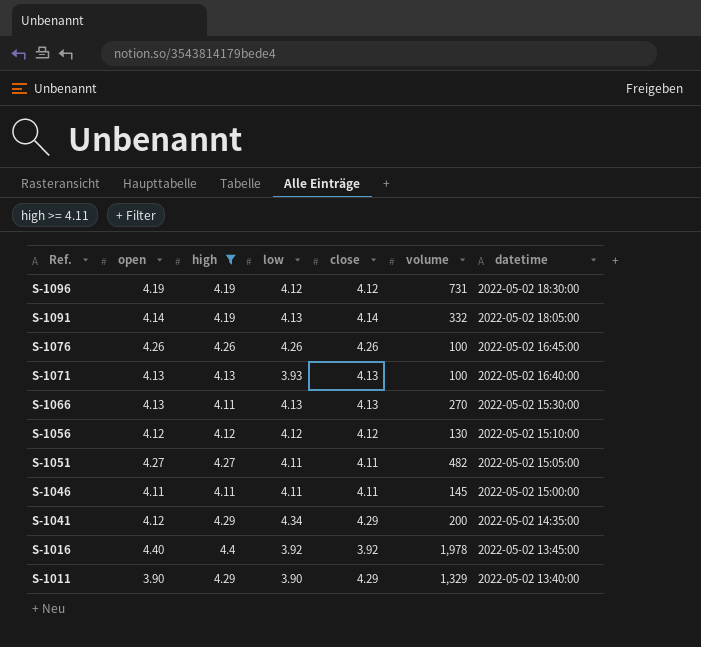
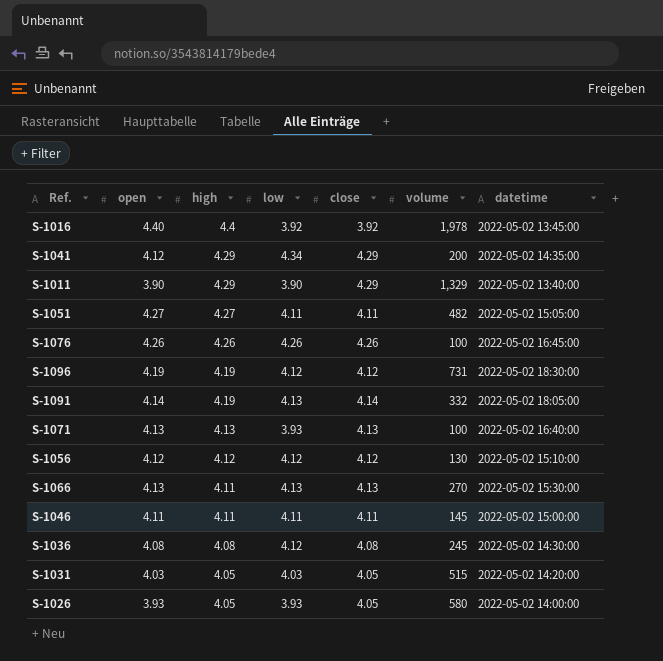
filter: high >= 4.11 -> none
row order: Ref. descending -> high descending

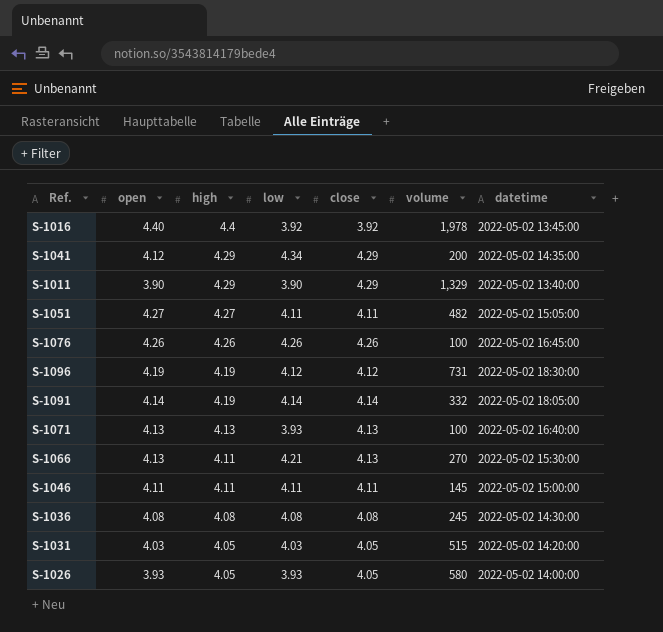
row S-1056: 4.12 | 4.12 | 4.12 | 4.12 | 130 | 2022-05-02 15:10:00 -> none
S-1091 | low: 4.13 -> 4.14
S-1066 | low: 4.13 -> 4.21
S-1036 | low: 4.12 -> 4.08

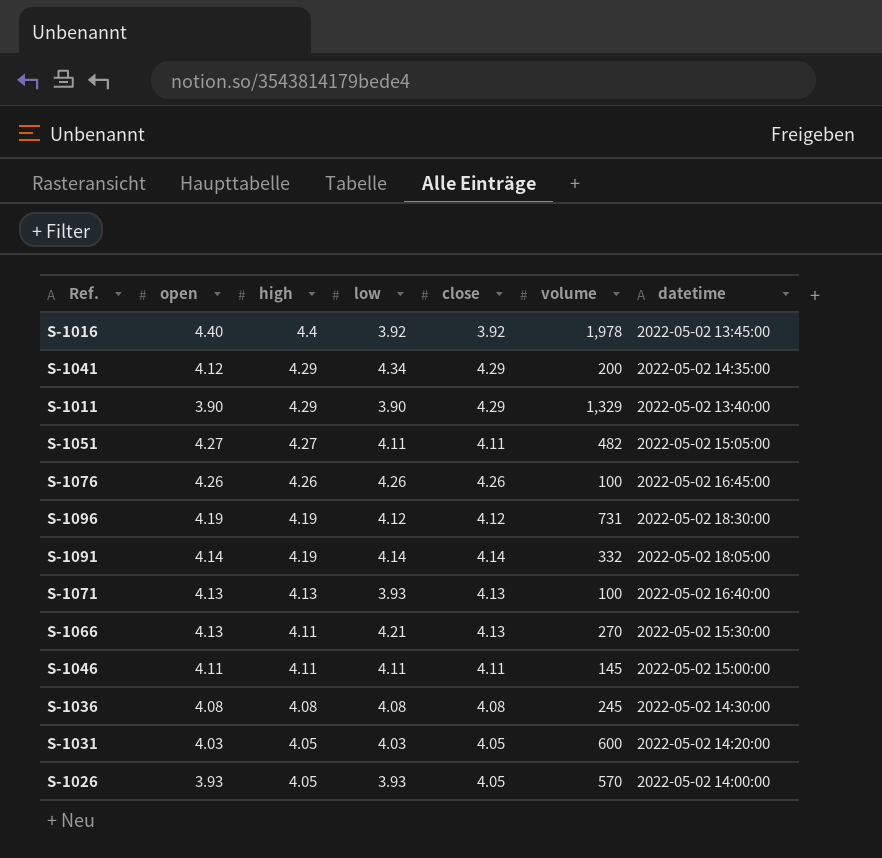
S-1031 | volume: 515 -> 600
S-1026 | volume: 580 -> 570

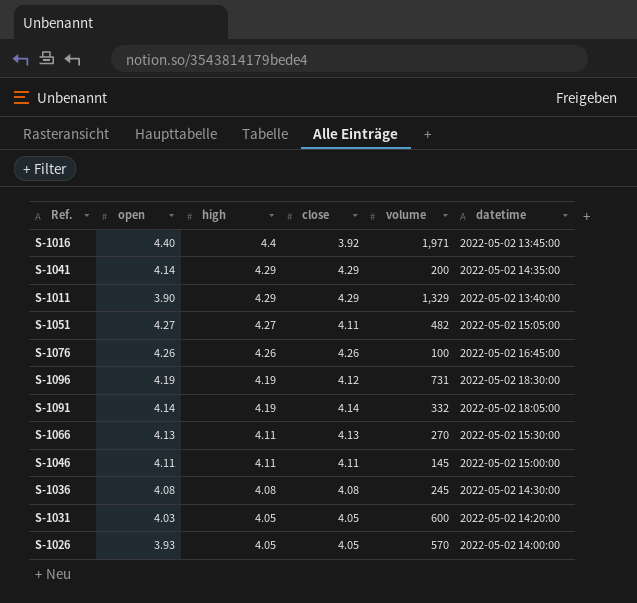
column low | position: 4 -> none
row S-1071: 4.13 | 4.13 | 3.93 | 4.13 | 100 | 2022-05-02 16:40:00 -> none
S-1016 | volume: 1,978 -> 1,971
S-1041 | open: 4.12 -> 4.14

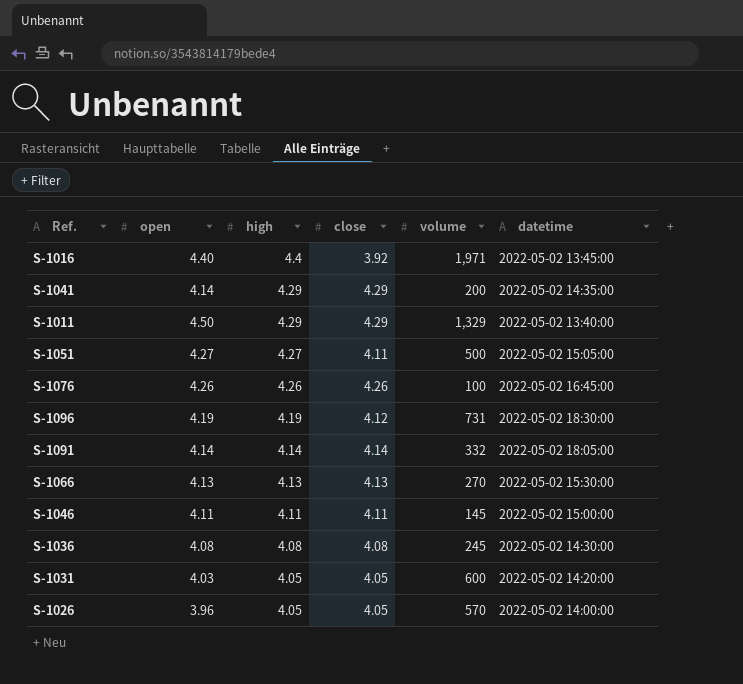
S-1011 | open: 3.90 -> 4.50
S-1051 | volume: 482 -> 500
S-1091 | high: 4.19 -> 4.14
S-1066 | high: 4.11 -> 4.13
S-1026 | open: 3.93 -> 3.96

